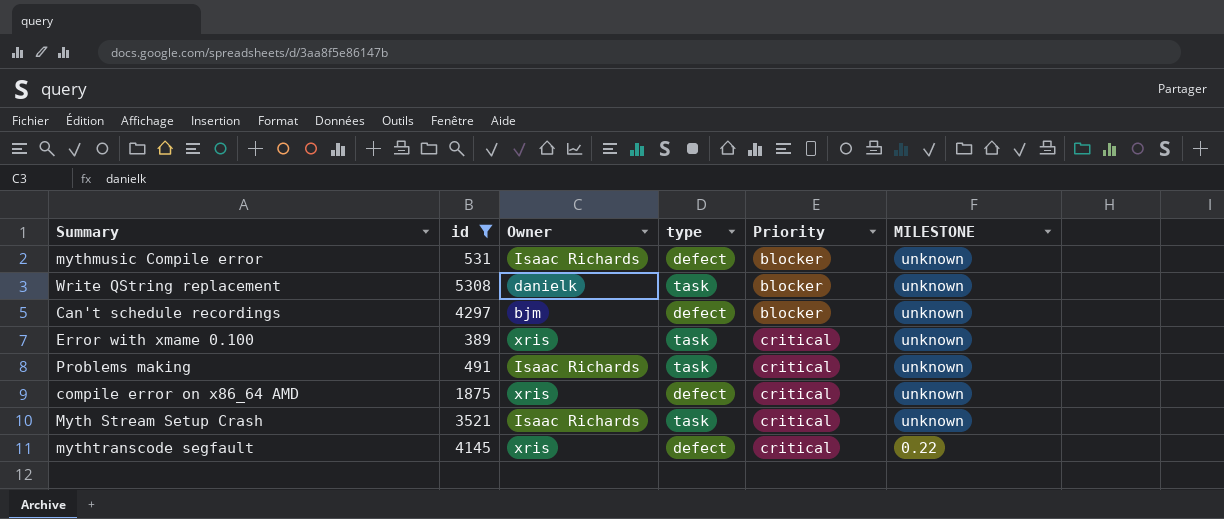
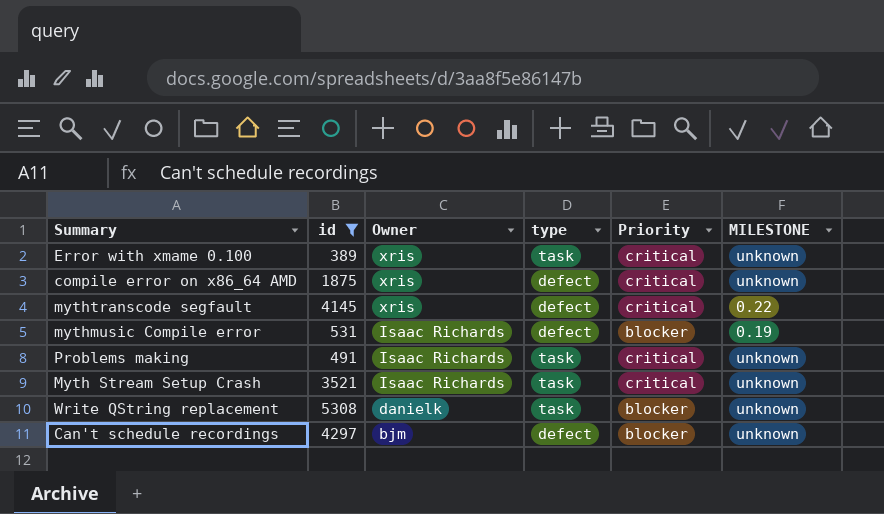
row order: Priority ascending -> Owner descending
mythmusic Compile error | MILESTONE: unknown -> 0.19

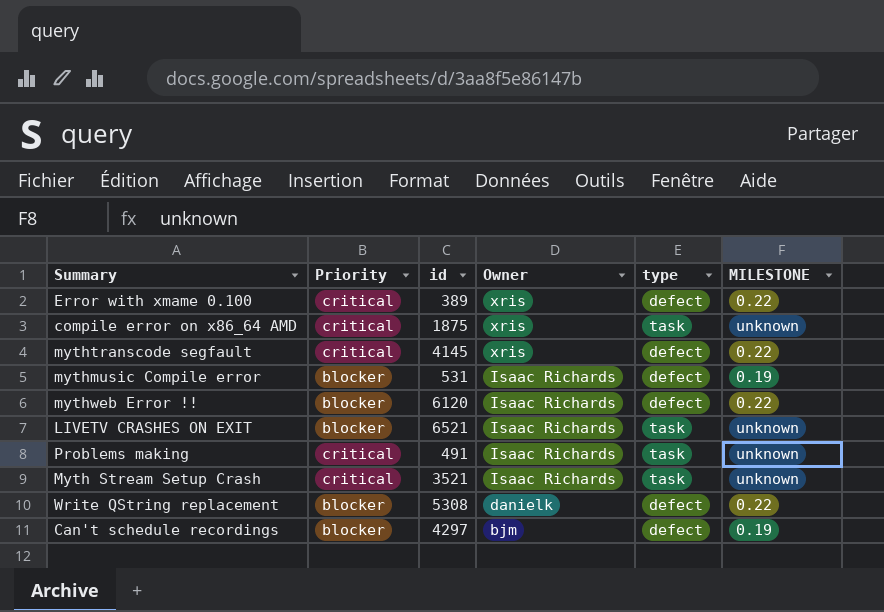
filter: id <= 5308 -> none
column Priority | position: 5 -> 2
Error with xmame 0.100 | type: task -> defect
Error with xmame 0.100 | MILESTONE: unknown -> 0.22
compile error on x86_64 AMD | type: defect -> task
Write QString replacement | type: task -> defect
Write QString replacement | MILESTONE: unknown -> 0.22
Can't schedule recordings | MILESTONE: unknown -> 0.19

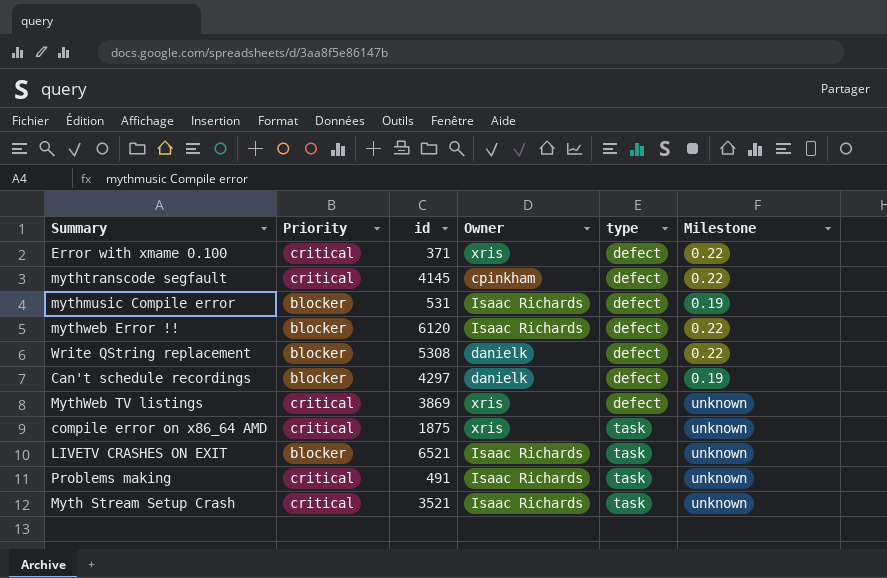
row order: Owner descending -> type ascending
column name: MILESTONE -> Milestone
Error with xmame 0.100 | id: 389 -> 371
mythtranscode segfault | Owner: xris -> cpinkham
Can't schedule recordings | Owner: bjm -> danielk
row MythWeb TV listings: none -> critical | 3869 | xris | defect | unknown

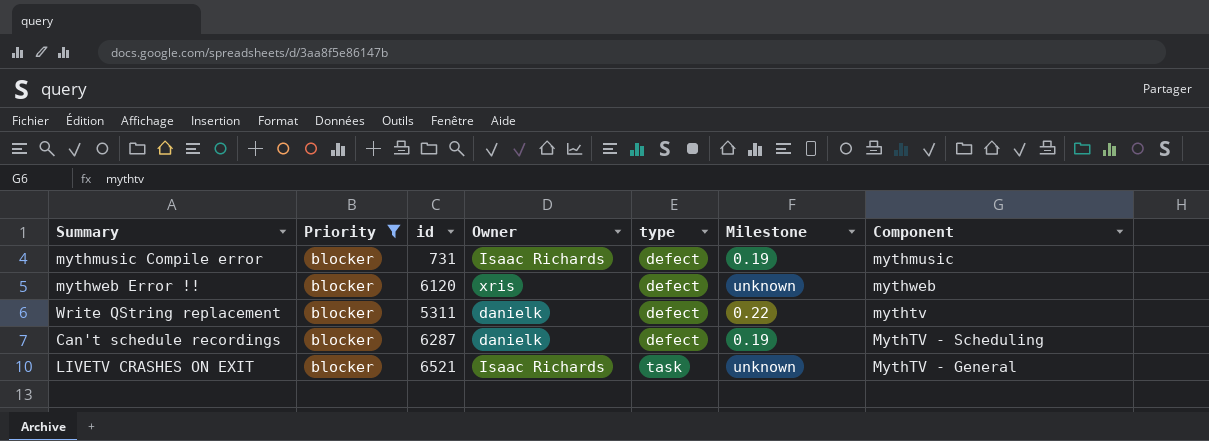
filter: none -> Priority = blocker
column Component | position: none -> 7
mythmusic Compile error | id: 531 -> 731
mythweb Error !! | Owner: Isaac Richards -> xris
mythweb Error !! | Milestone: 0.22 -> unknown
Write QString replacement | id: 5308 -> 5311
Can't schedule recordings | id: 4297 -> 6287

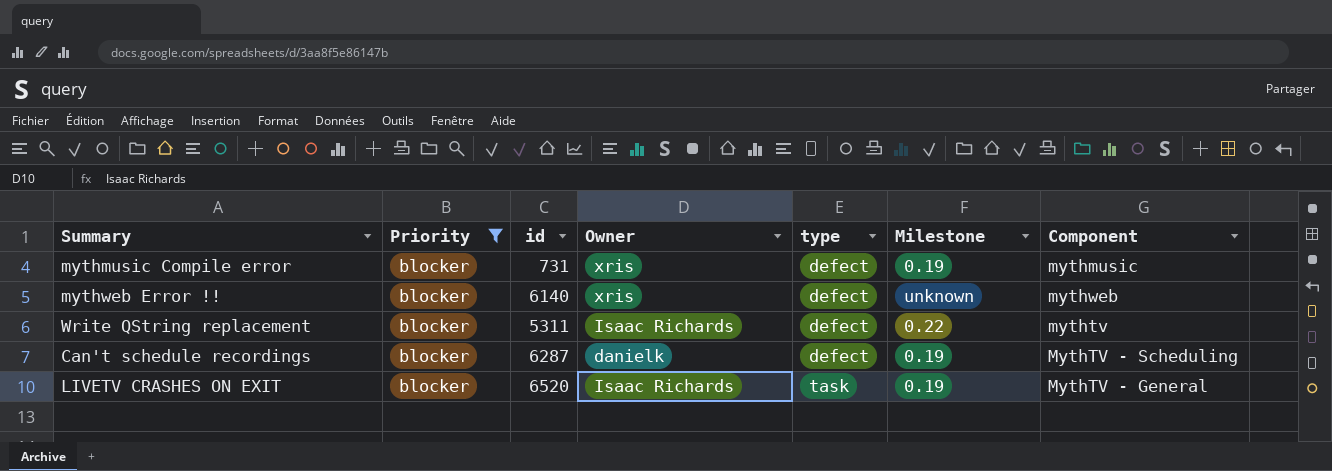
mythmusic Compile error | Owner: Isaac Richards -> xris
mythweb Error !! | id: 6120 -> 6140
Write QString replacement | Owner: danielk -> Isaac Richards
LIVETV CRASHES ON EXIT | id: 6521 -> 6520
LIVETV CRASHES ON EXIT | Milestone: unknown -> 0.19

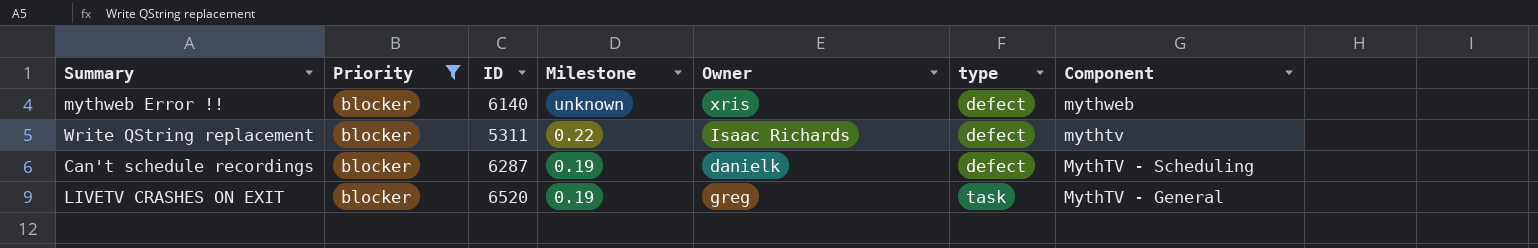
column name: id -> ID
column Milestone | position: 6 -> 4
row mythmusic Compile error: blocker | 731 | xris | defect | 0.19 | mythmusic -> none
LIVETV CRASHES ON EXIT | Owner: Isaac Richards -> greg

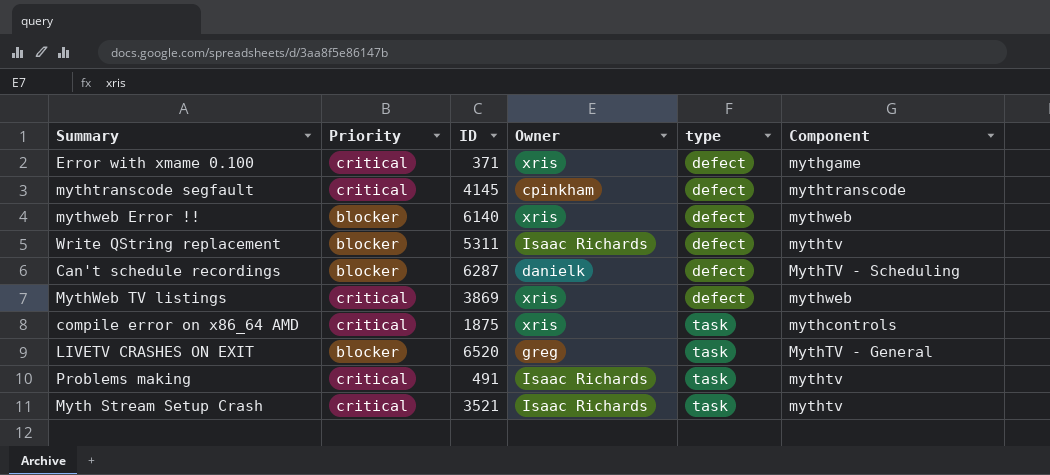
filter: Priority = blocker -> none
column Milestone | position: 4 -> none

